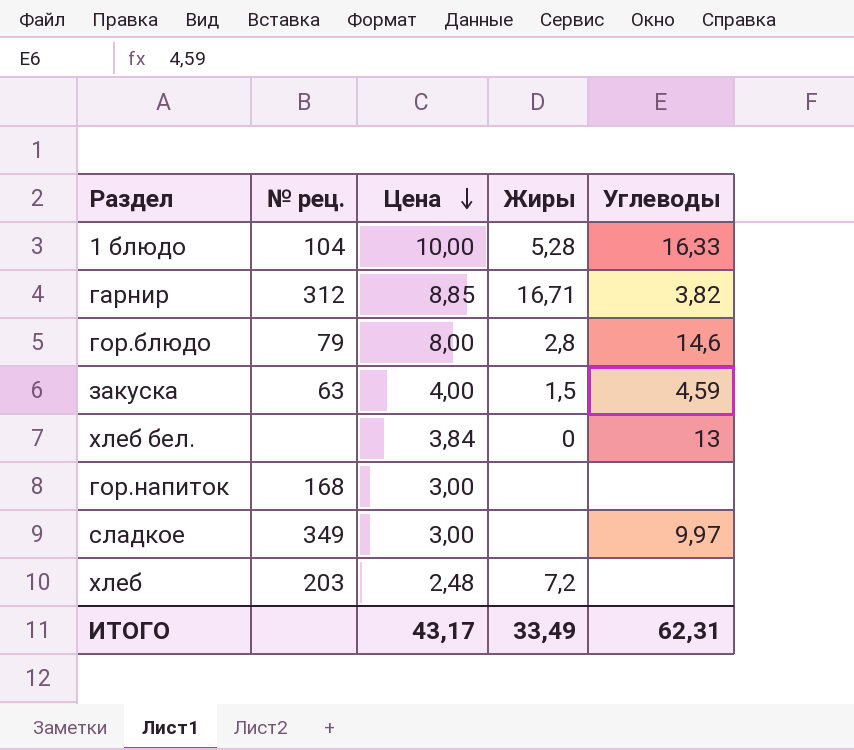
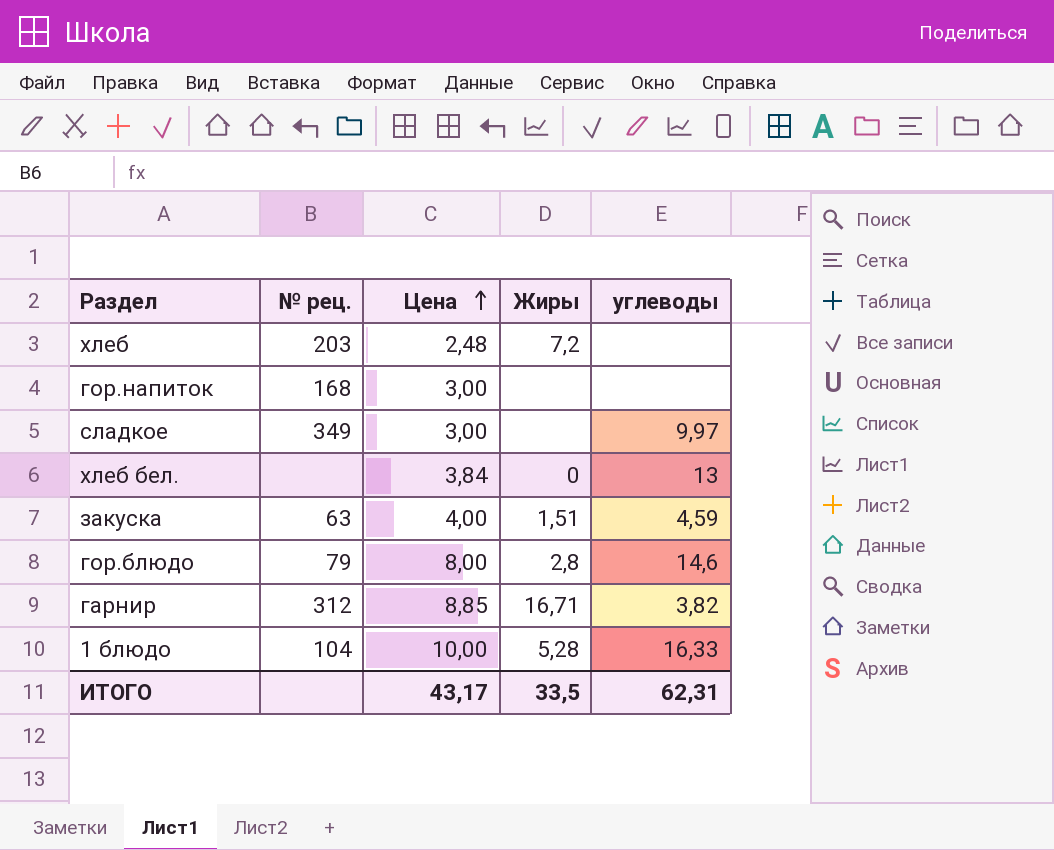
row order: Цена descending -> Цена ascending
column name: Углеводы -> углеводы
закуска | Жиры: 1,5 -> 1,51
ИТОГО | Жиры: 33,49 -> 33,5

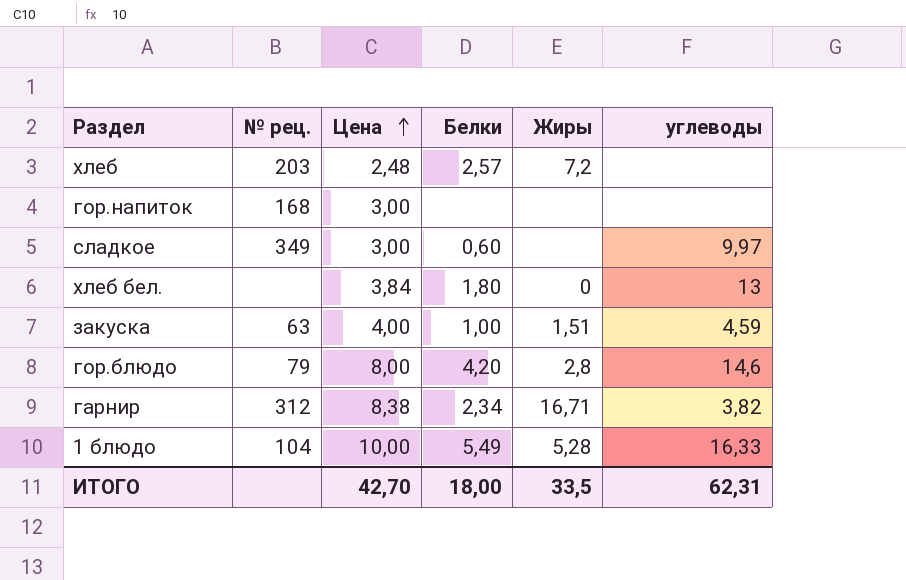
column Белки | position: none -> 4
гарнир | Цена: 8,85 -> 8,38
ИТОГО | Цена: 43,17 -> 42,70

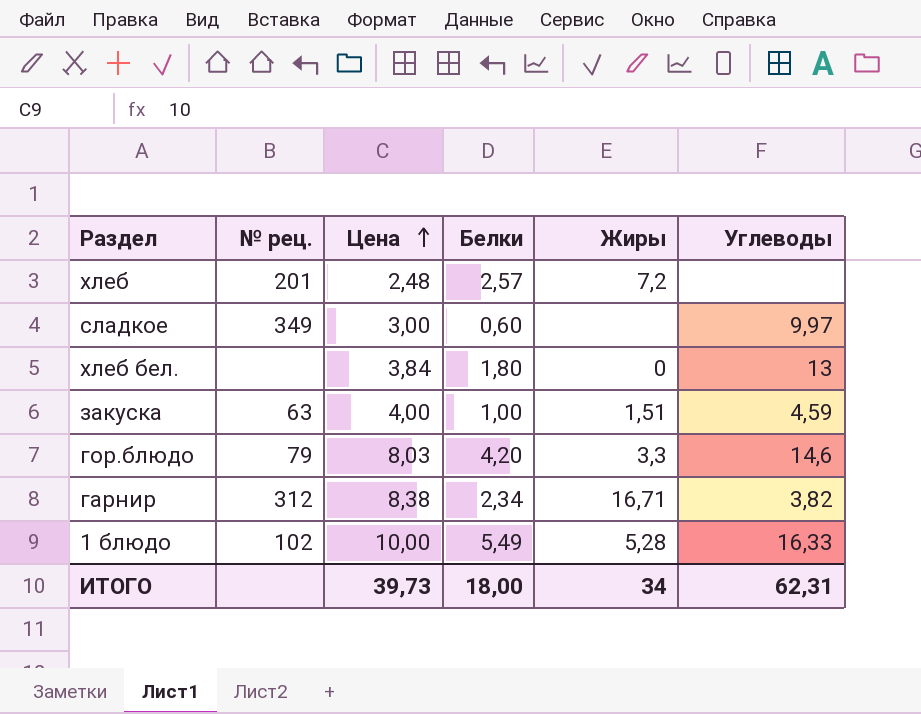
column name: углеводы -> Углеводы
row гор.напиток: 168 | 3,00 | none | none | none -> none
хлеб | № рец.: 203 -> 201
гор.блюдо | Цена: 8,00 -> 8,03
гор.блюдо | Жиры: 2,8 -> 3,3
1 блюдо | № рец.: 104 -> 102
ИТОГО | Цена: 42,70 -> 39,73
ИТОГО | Жиры: 33,5 -> 34

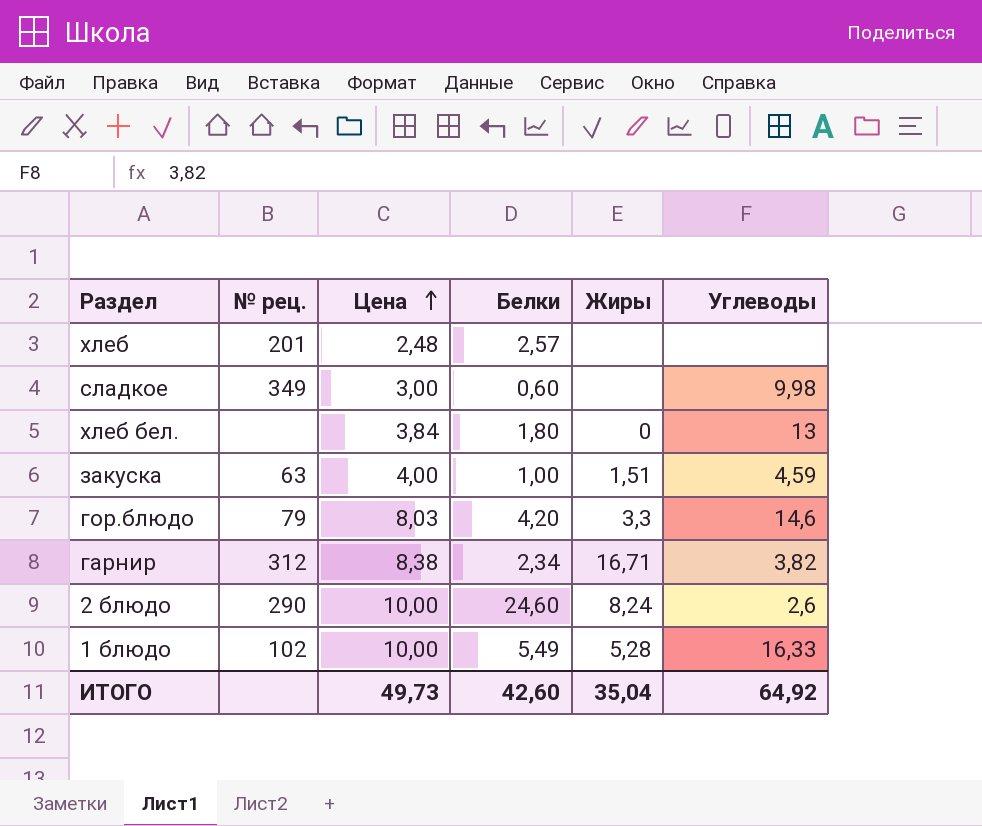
хлеб | Жиры: 7,2 -> none
сладкое | Углеводы: 9,97 -> 9,98
row 2 блюдо: none -> 290 | 10,00 | 24,60 | 8,24 | 2,6
ИТОГО | Цена: 39,73 -> 49,73
ИТОГО | Белки: 18,00 -> 42,60
ИТОГО | Жиры: 34 -> 35,04
ИТОГО | Углеводы: 62,31 -> 64,92

